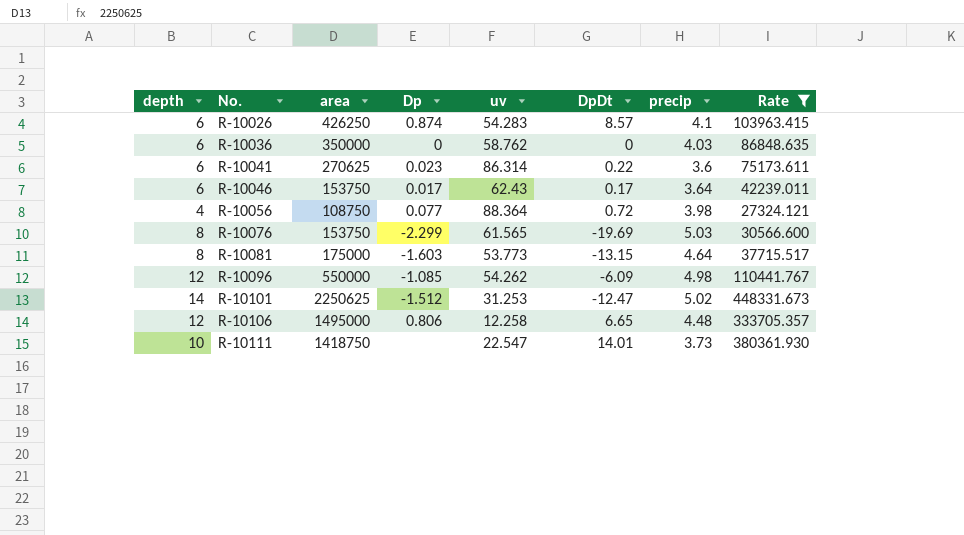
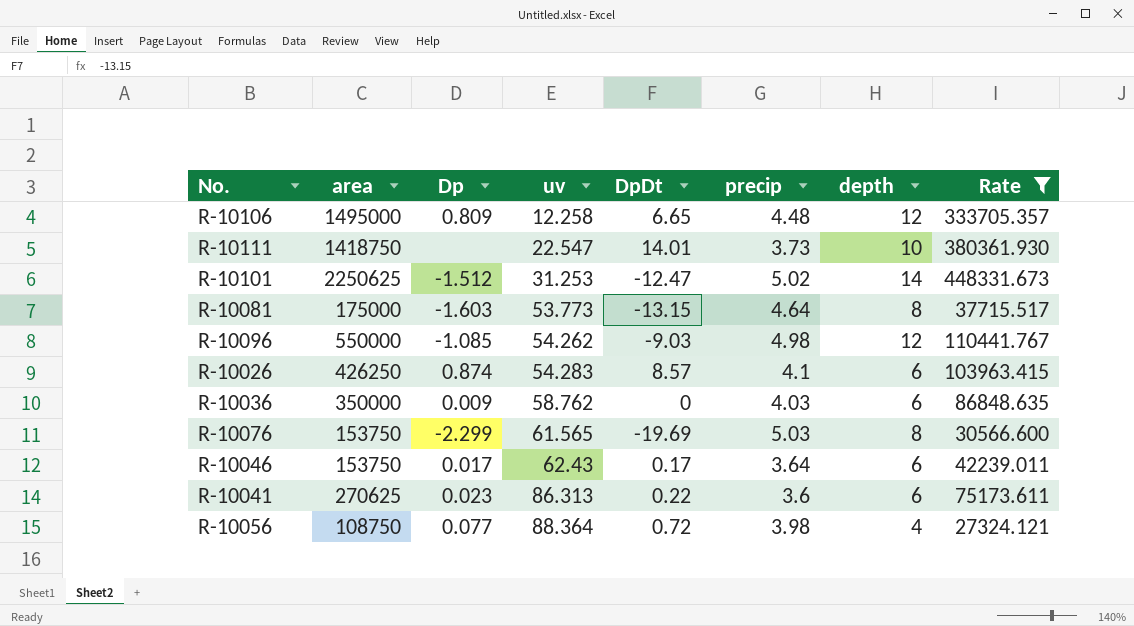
row order: No. ascending -> uv ascending
column depth | position: 1 -> 7
R-10106 | Dp: 0.806 -> 0.809
R-10096 | DpDt: -6.09 -> -9.03
R-10036 | Dp: 0 -> 0.009
R-10041 | uv: 86.314 -> 86.313

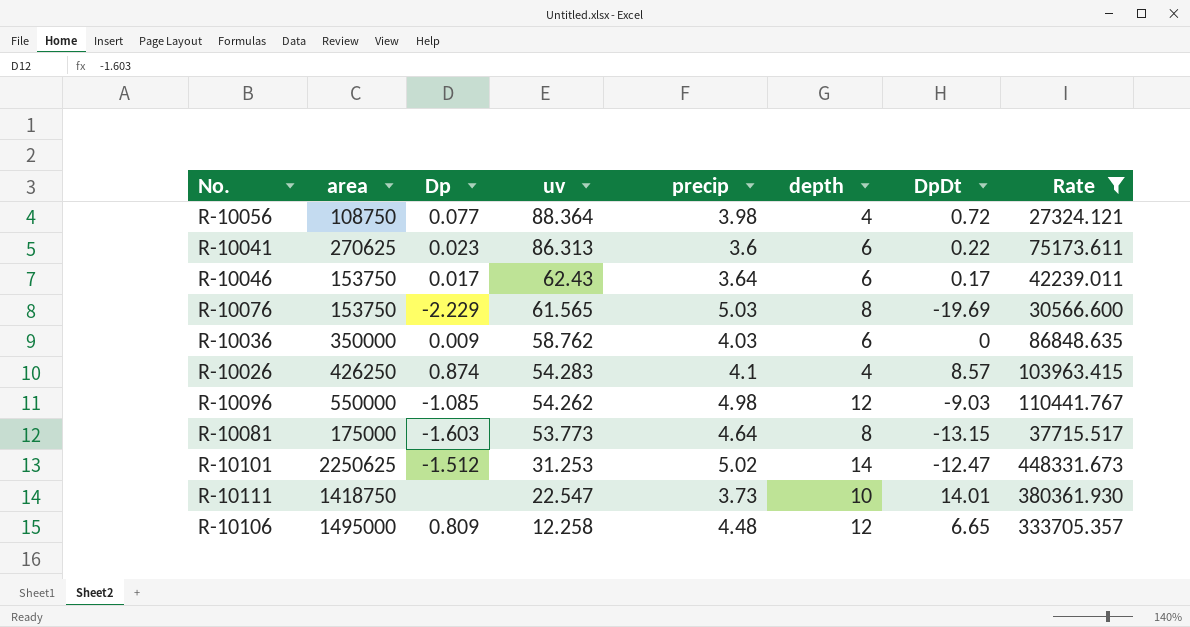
row order: uv ascending -> uv descending
column DpDt | position: 5 -> 7
R-10076 | Dp: -2.299 -> -2.229
R-10026 | depth: 6 -> 4

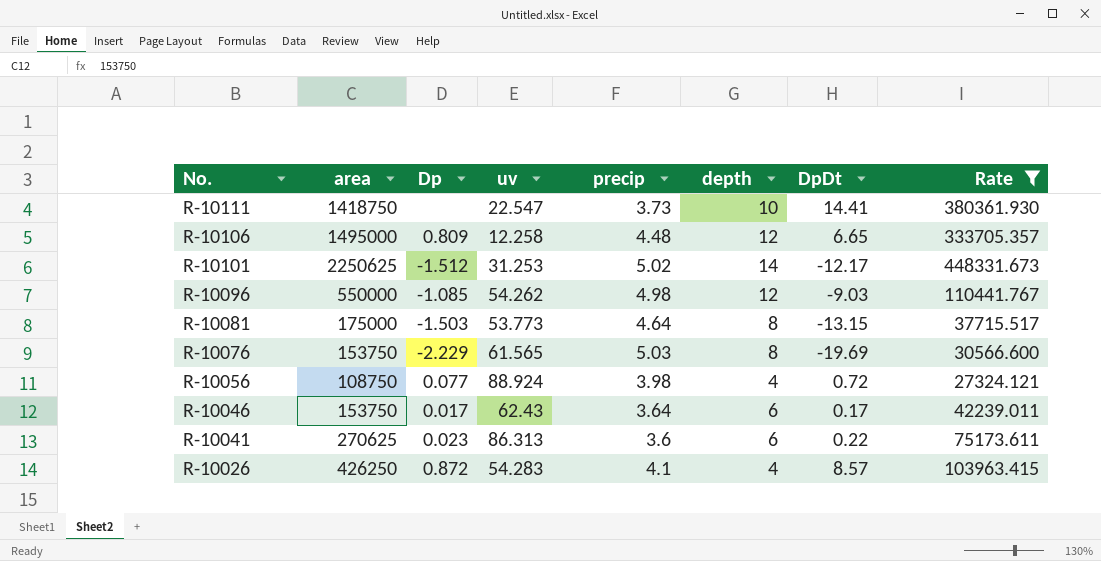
row order: uv descending -> No. descending
row R-10036: 350000 | 0.009 | 58.762 | 4.03 | 6 | 0 | 86848.635 -> none
R-10111 | DpDt: 14.01 -> 14.41
R-10101 | DpDt: -12.47 -> -12.17
R-10081 | Dp: -1.603 -> -1.503
R-10056 | uv: 88.364 -> 88.924
R-10026 | Dp: 0.874 -> 0.872

